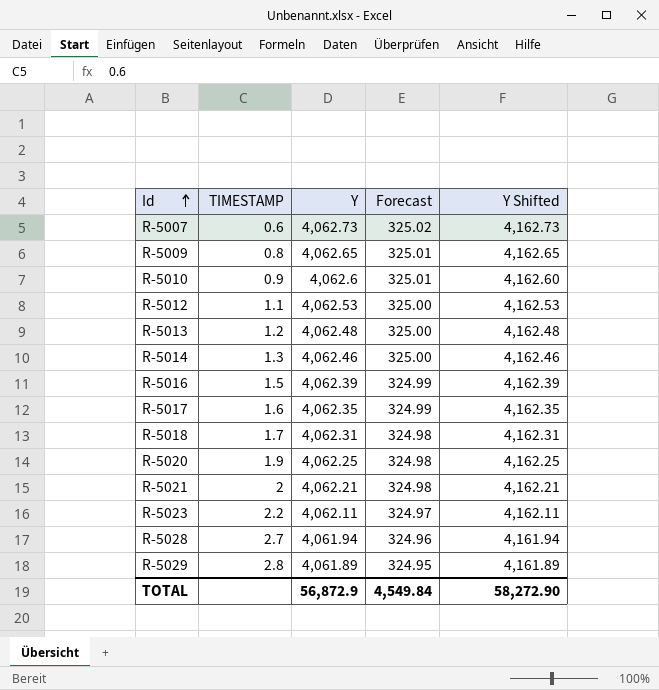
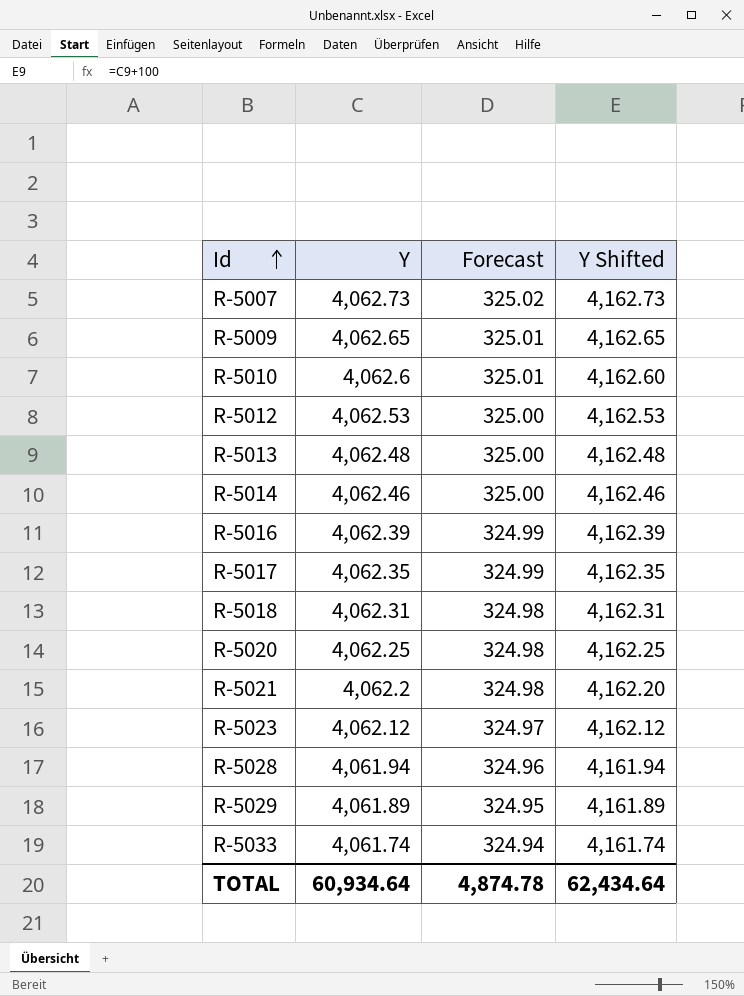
column TIMESTAMP | position: 2 -> none
R-5021 | Y: 4,062.21 -> 4,062.2
R-5021 | Y Shifted: 4,162.21 -> 4,162.20
R-5023 | Y: 4,062.11 -> 4,062.12
R-5023 | Y Shifted: 4,162.11 -> 4,162.12
row R-5033: none -> 4,061.74 | 324.94 | 4,161.74
TOTAL | Y: 56,872.9 -> 60,934.64
TOTAL | Forecast: 4,549.84 -> 4,874.78
TOTAL | Y Shifted: 58,272.90 -> 62,434.64

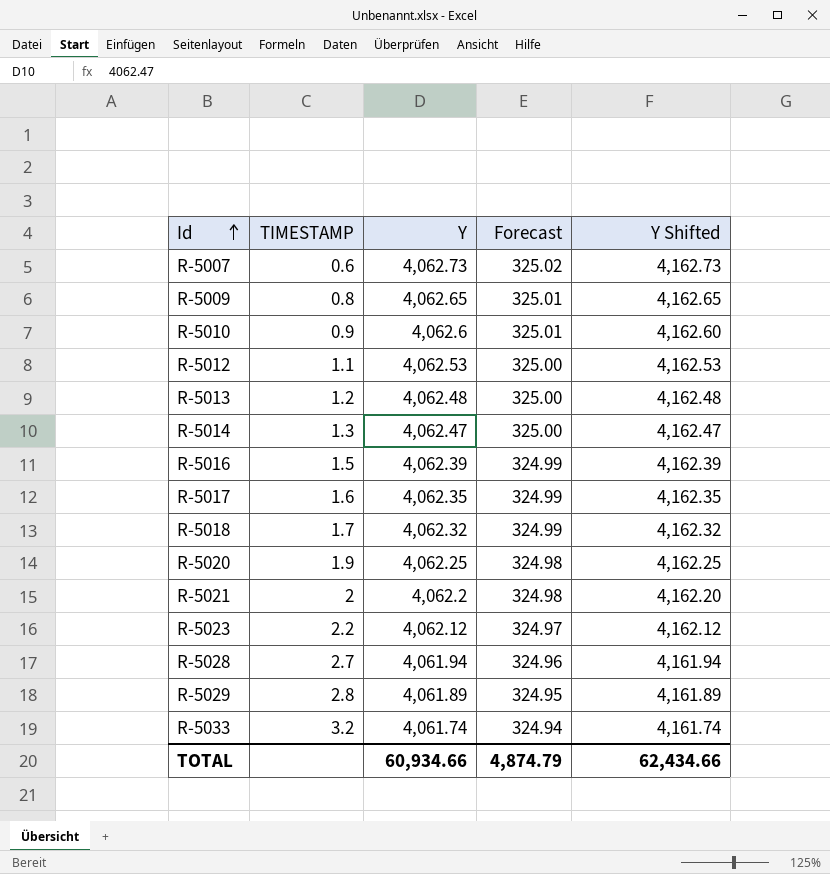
column TIMESTAMP | position: none -> 2
R-5014 | Y: 4,062.46 -> 4,062.47
R-5014 | Y Shifted: 4,162.46 -> 4,162.47
R-5018 | Y: 4,062.31 -> 4,062.32
R-5018 | Forecast: 324.98 -> 324.99
R-5018 | Y Shifted: 4,162.31 -> 4,162.32
TOTAL | Y: 60,934.64 -> 60,934.66
TOTAL | Forecast: 4,874.78 -> 4,874.79
TOTAL | Y Shifted: 62,434.64 -> 62,434.66

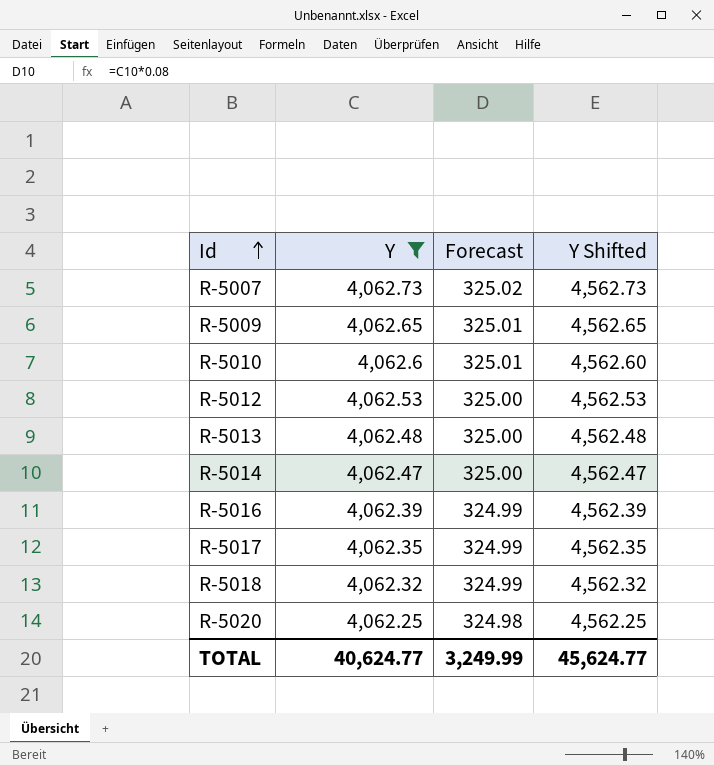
filter: none -> Y >= 4,062.25
column TIMESTAMP | position: 2 -> none
column Y Shifted | formula: [Y] + 100 -> [Y] + 500
TOTAL | Y: 60,934.66 -> 40,624.77
TOTAL | Forecast: 4,874.79 -> 3,249.99
TOTAL | Y Shifted: 62,434.66 -> 45,624.77

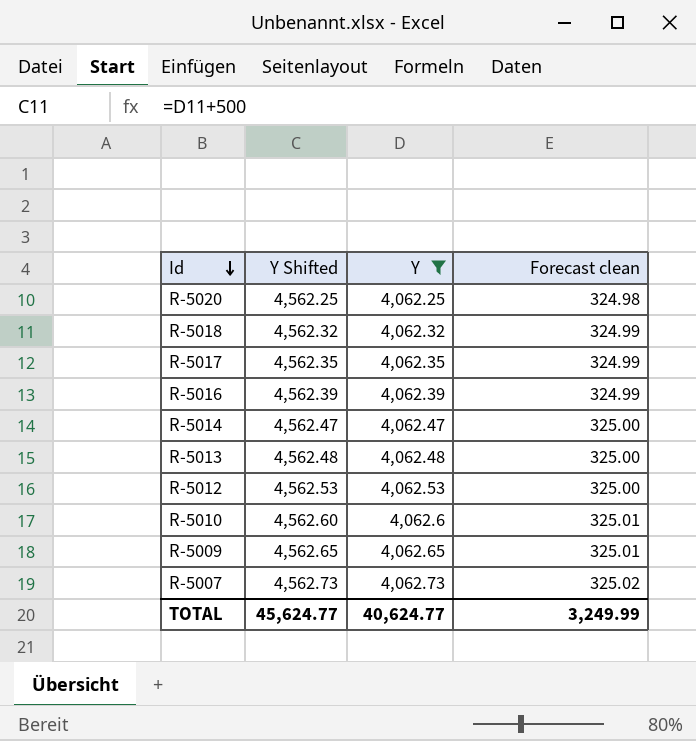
row order: Id ascending -> Id descending
column Y Shifted | position: 4 -> 2
column name: Forecast -> Forecast clean

